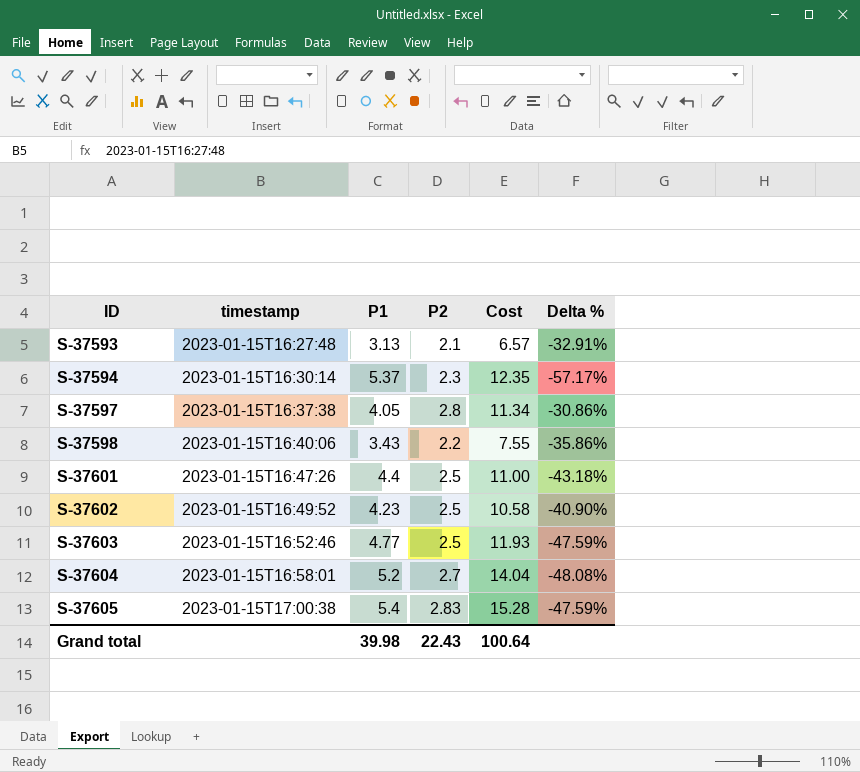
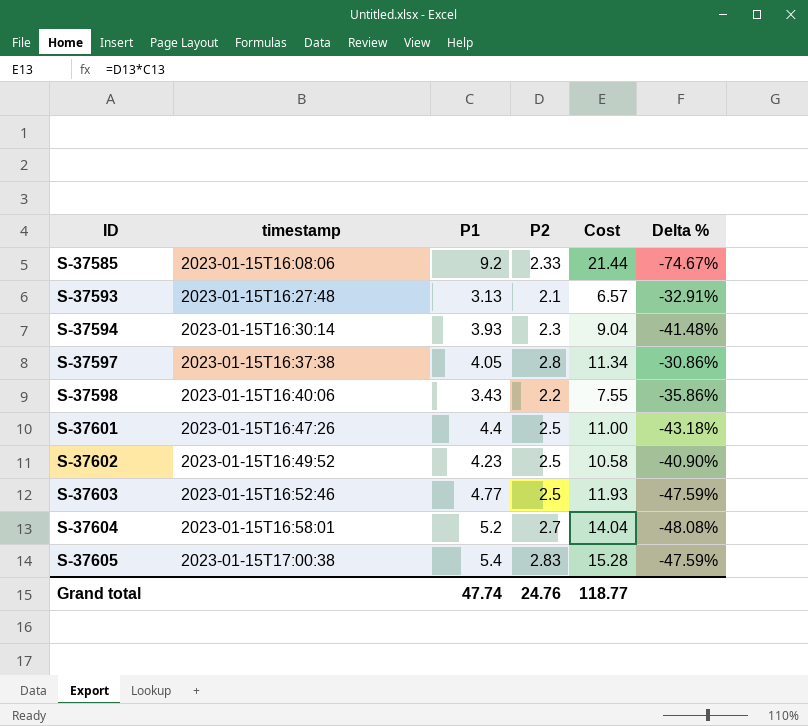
row S-37585: none -> 2023-01-15T16:08:06 | 9.2 | 2.33 | 21.44 | -74.67%
S-37594 | P1: 5.37 -> 3.93
S-37594 | Cost: 12.35 -> 9.04
S-37594 | Delta %: -57.17% -> -41.48%
Grand total | P1: 39.98 -> 47.74
Grand total | P2: 22.43 -> 24.76
Grand total | Cost: 100.64 -> 118.77

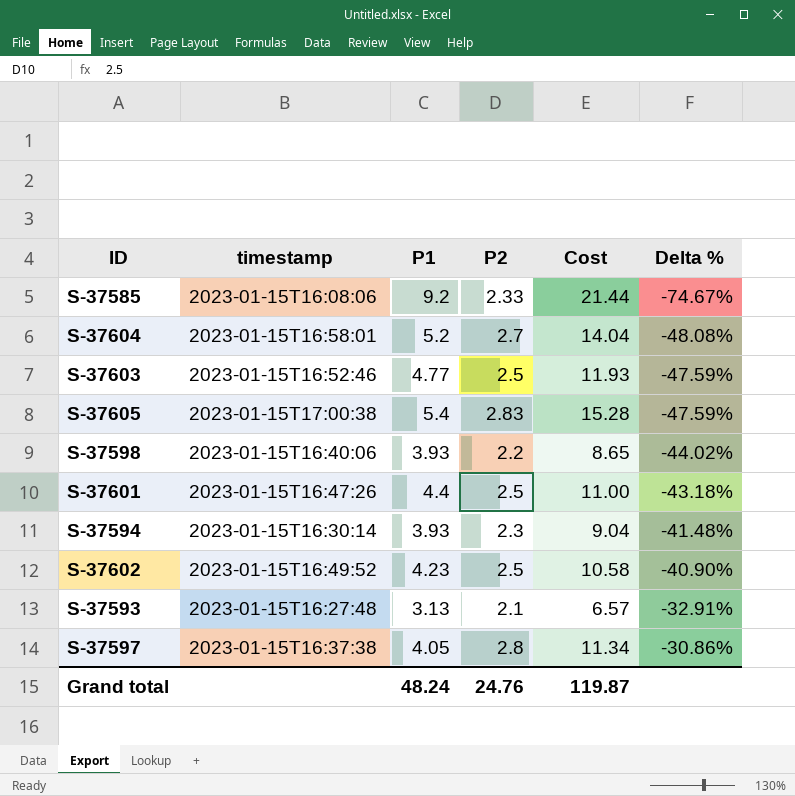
row order: ID ascending -> Delta % ascending
S-37598 | P1: 3.43 -> 3.93
S-37598 | Cost: 7.55 -> 8.65
S-37598 | Delta %: -35.86% -> -44.02%
Grand total | P1: 47.74 -> 48.24
Grand total | Cost: 118.77 -> 119.87

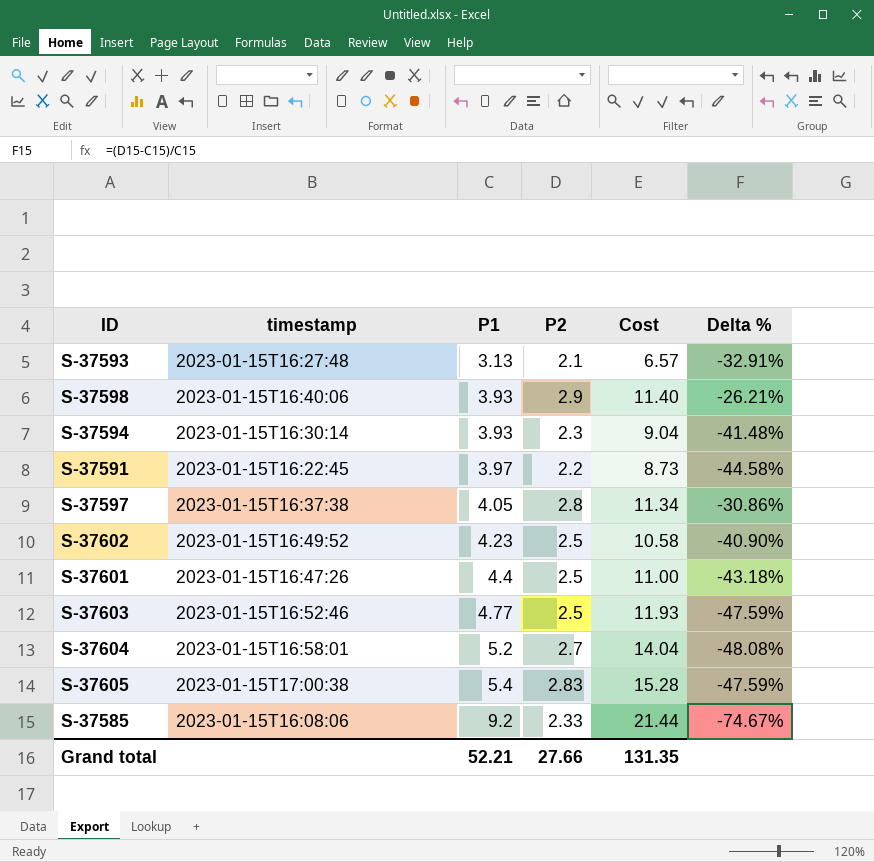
row order: Delta % ascending -> P1 ascending
S-37598 | P2: 2.2 -> 2.9
S-37598 | Cost: 8.65 -> 11.40
S-37598 | Delta %: -44.02% -> -26.21%
row S-37591: none -> 2023-01-15T16:22:45 | 3.97 | 2.2 | 8.73 | -44.58%
Grand total | P1: 48.24 -> 52.21
Grand total | P2: 24.76 -> 27.66
Grand total | Cost: 119.87 -> 131.35

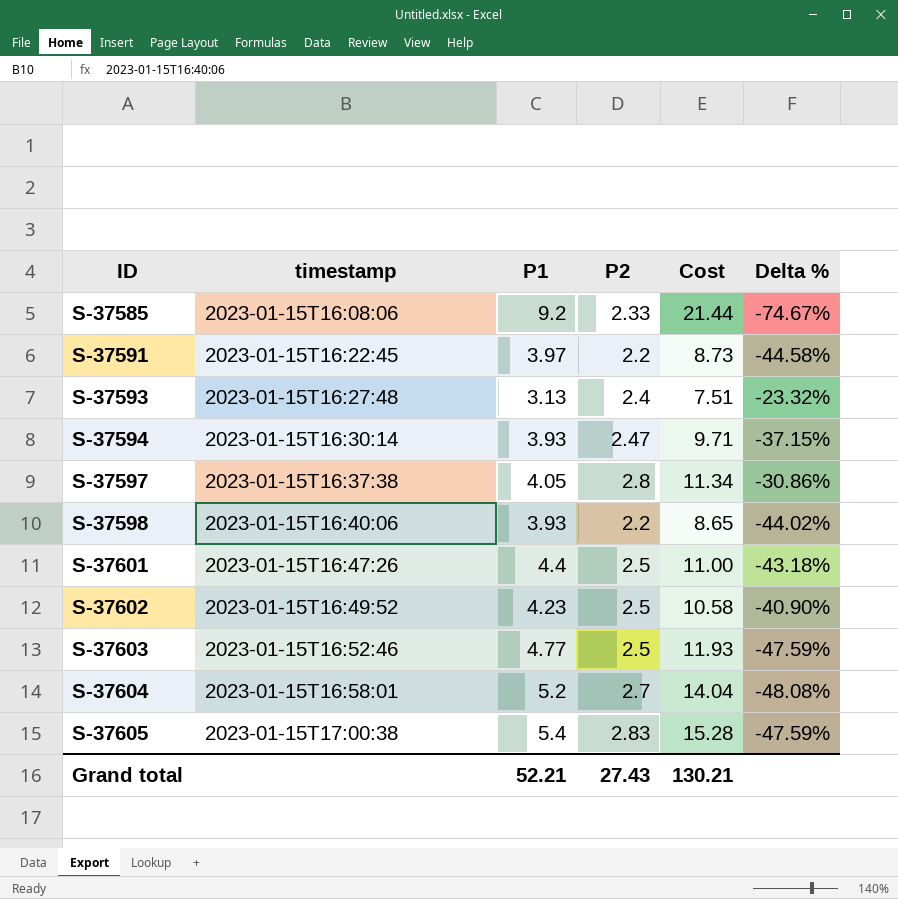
row order: P1 ascending -> ID ascending
S-37593 | P2: 2.1 -> 2.4
S-37593 | Cost: 6.57 -> 7.51
S-37593 | Delta %: -32.91% -> -23.32%
S-37594 | P2: 2.3 -> 2.47
S-37594 | Cost: 9.04 -> 9.71
S-37594 | Delta %: -41.48% -> -37.15%
S-37598 | P2: 2.9 -> 2.2
S-37598 | Cost: 11.40 -> 8.65
S-37598 | Delta %: -26.21% -> -44.02%
Grand total | P2: 27.66 -> 27.43
Grand total | Cost: 131.35 -> 130.21

